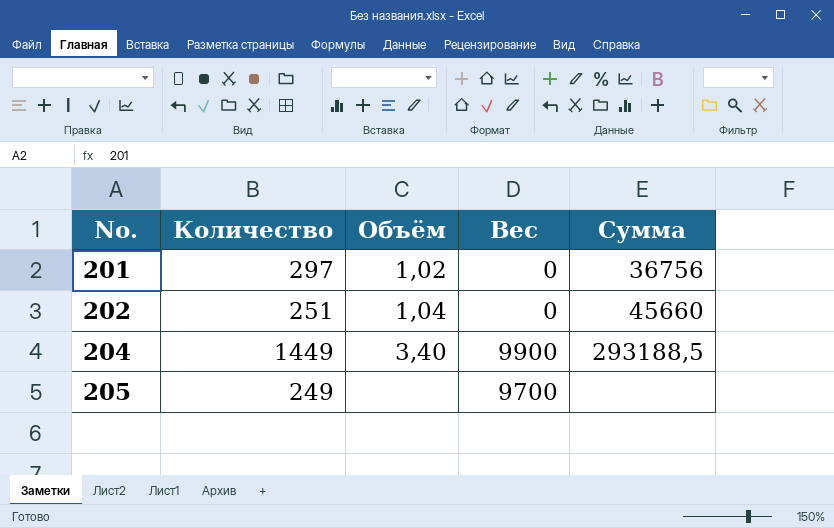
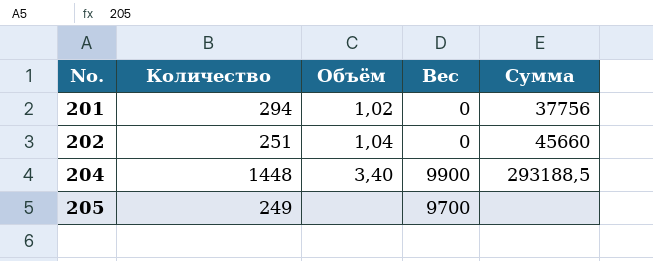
201 | Количество: 297 -> 294
201 | Сумма: 36756 -> 37756
204 | Количество: 1449 -> 1448

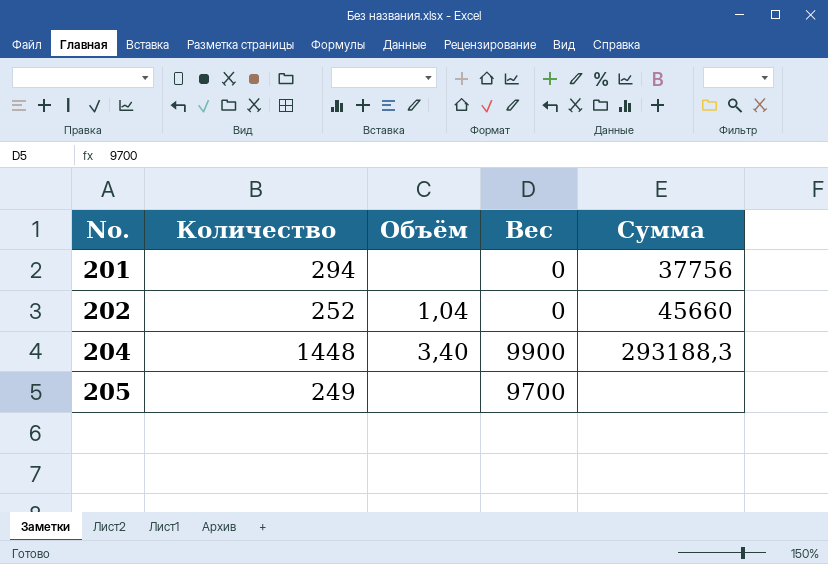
201 | Объём: 1,02 -> none
202 | Количество: 251 -> 252
204 | Сумма: 293188,5 -> 293188,3

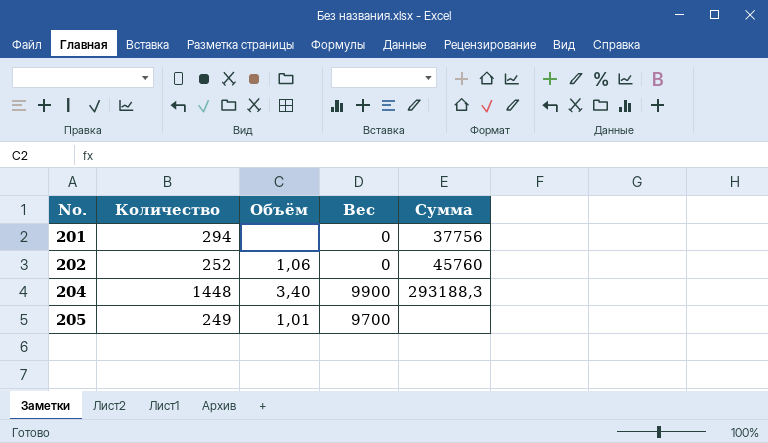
202 | Объём: 1,04 -> 1,06
202 | Сумма: 45660 -> 45760
205 | Объём: none -> 1,01

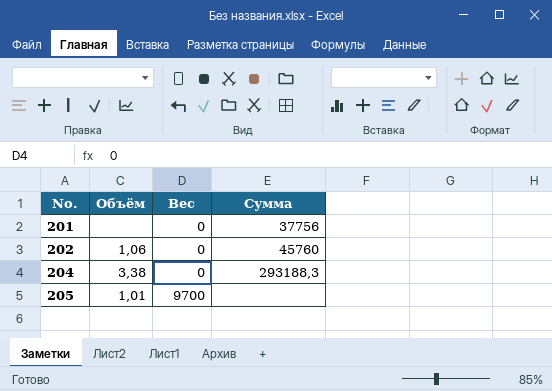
column Количество | position: 2 -> none
204 | Объём: 3,40 -> 3,38
204 | Вес: 9900 -> 0

